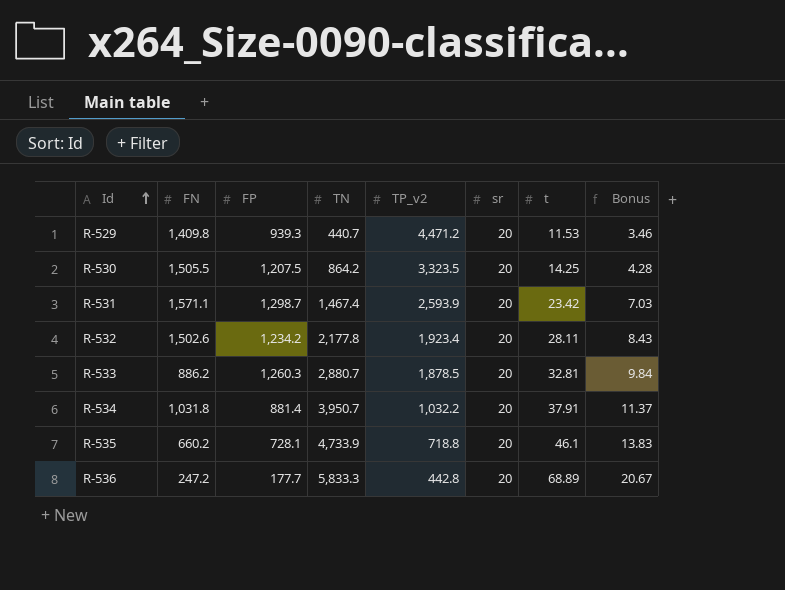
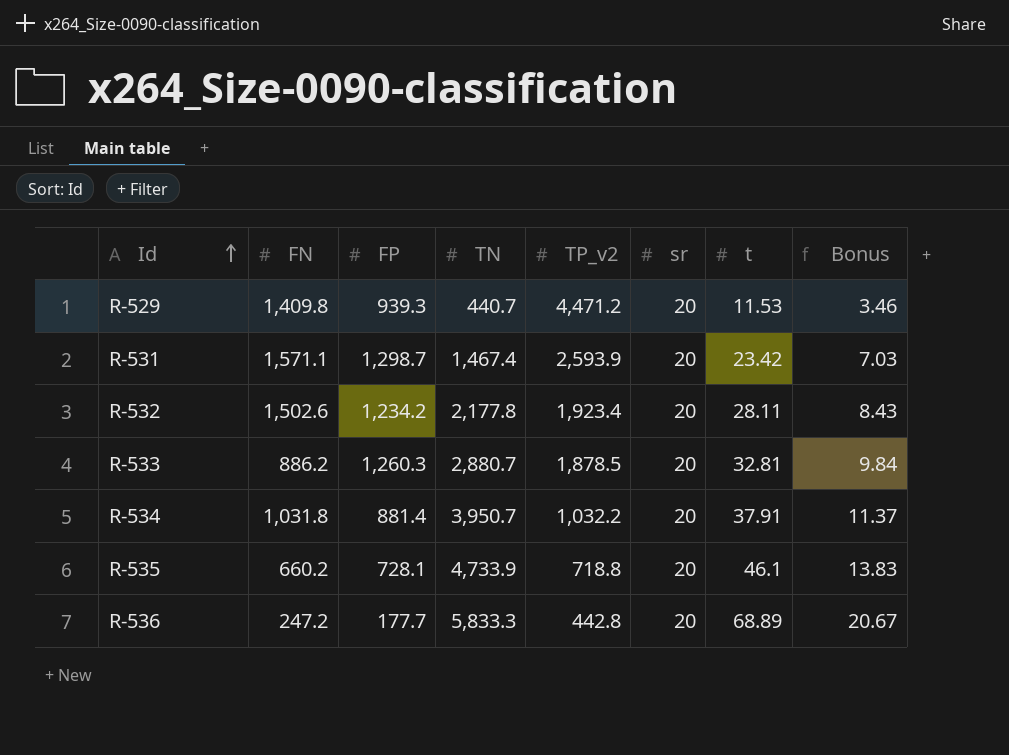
row R-530: 1,505.5 | 1,207.5 | 864.2 | 3,323.5 | 20 | 14.25 | 4.28 -> none

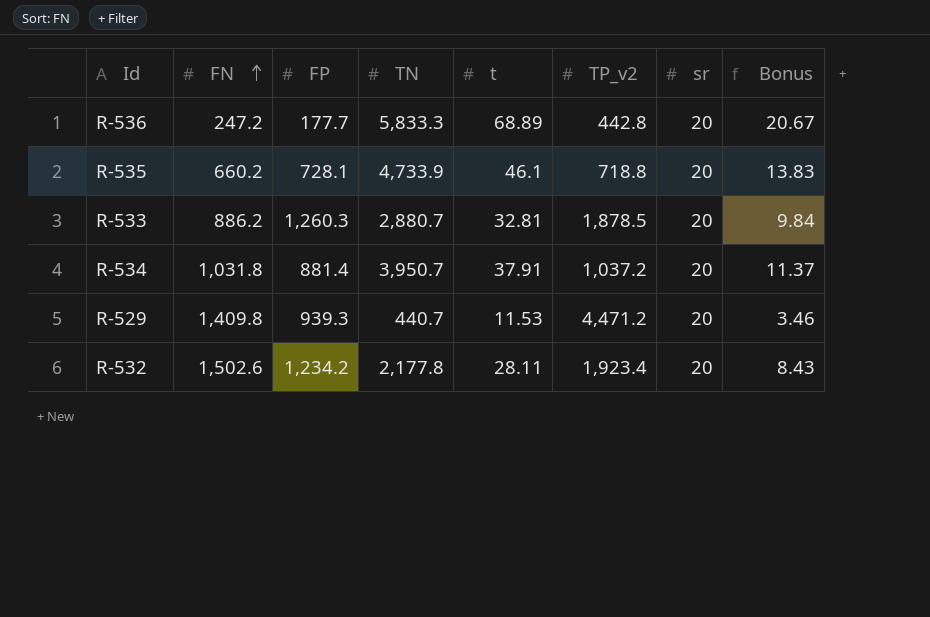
row order: Id ascending -> FN ascending
column t | position: 7 -> 5
row R-531: 1,571.1 | 1,298.7 | 1,467.4 | 2,593.9 | 20 | 23.42 | 7.03 -> none
R-534 | TP_v2: 1,032.2 -> 1,037.2

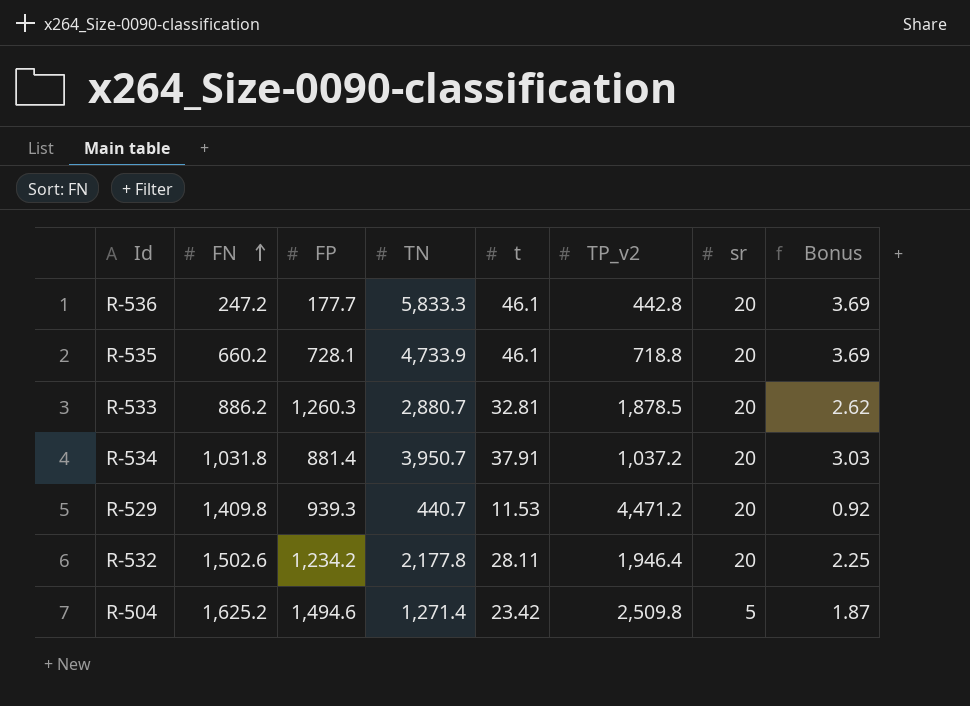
column Bonus | formula: [t] * 0.3 -> [t] * 0.08
R-536 | t: 68.89 -> 46.1
R-532 | TP_v2: 1,923.4 -> 1,946.4
row R-504: none -> 1,625.2 | 1,494.6 | 1,271.4 | 23.42 | 2,509.8 | 5 | 1.87

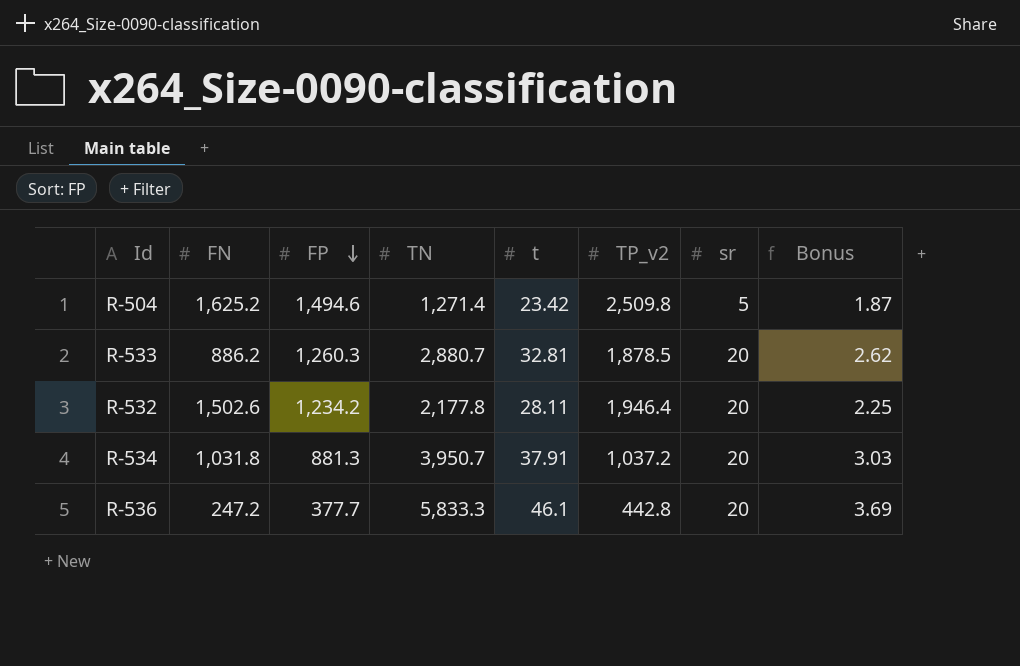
row order: FN ascending -> FP descending
row R-535: 660.2 | 728.1 | 4,733.9 | 46.1 | 718.8 | 20 | 3.69 -> none
row R-529: 1,409.8 | 939.3 | 440.7 | 11.53 | 4,471.2 | 20 | 0.92 -> none
R-534 | FP: 881.4 -> 881.3
R-536 | FP: 177.7 -> 377.7

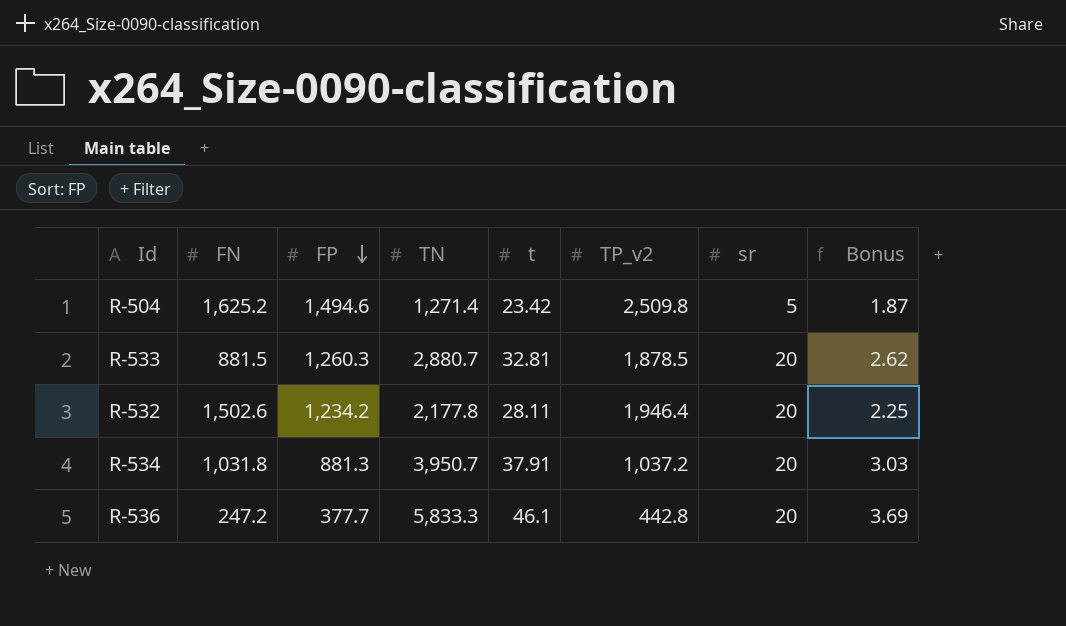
R-533 | FN: 886.2 -> 881.5

